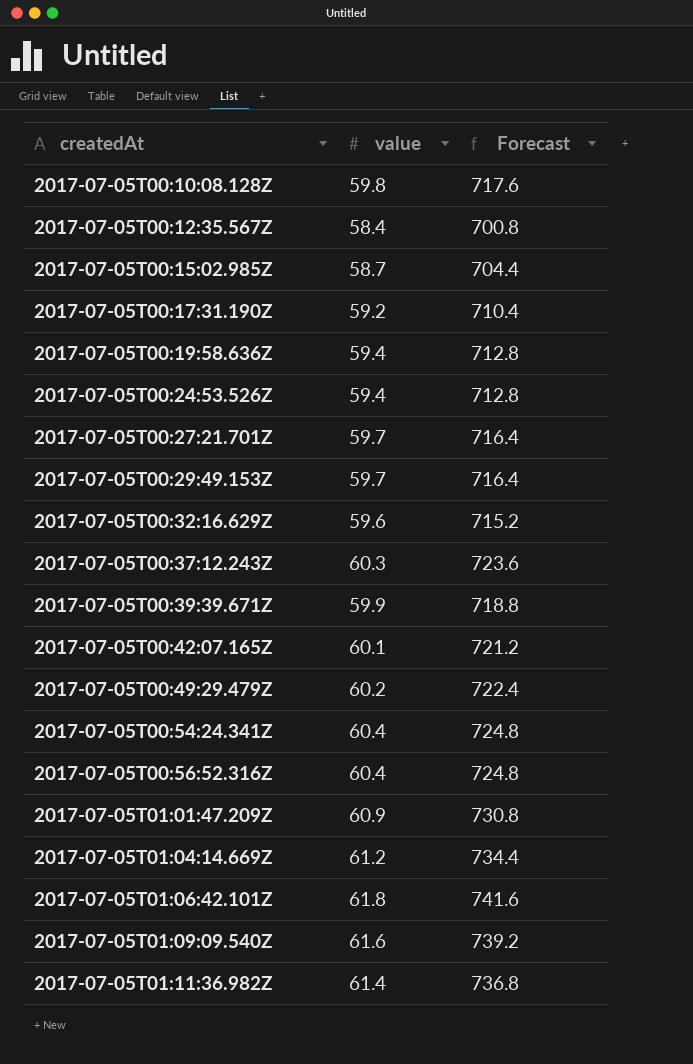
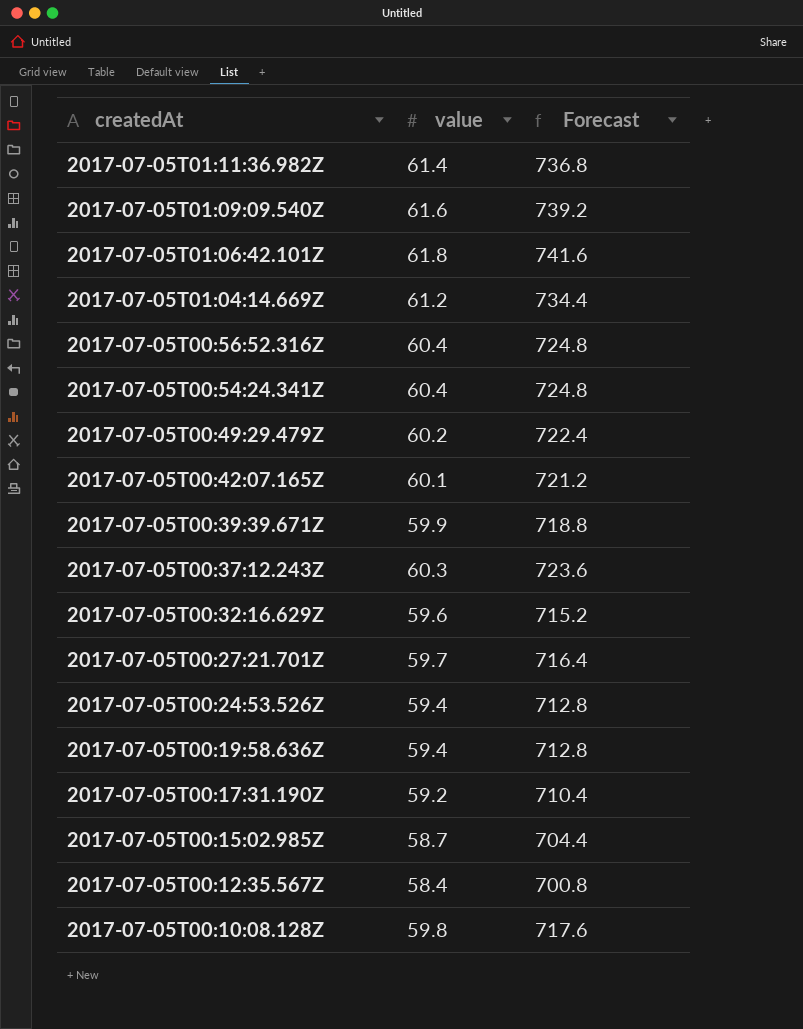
row order: createdAt ascending -> createdAt descending
row 2017-07-05T00:29:49.153Z: 59.7 | 716.4 -> none
row 2017-07-05T01:01:47.209Z: 60.9 | 730.8 -> none

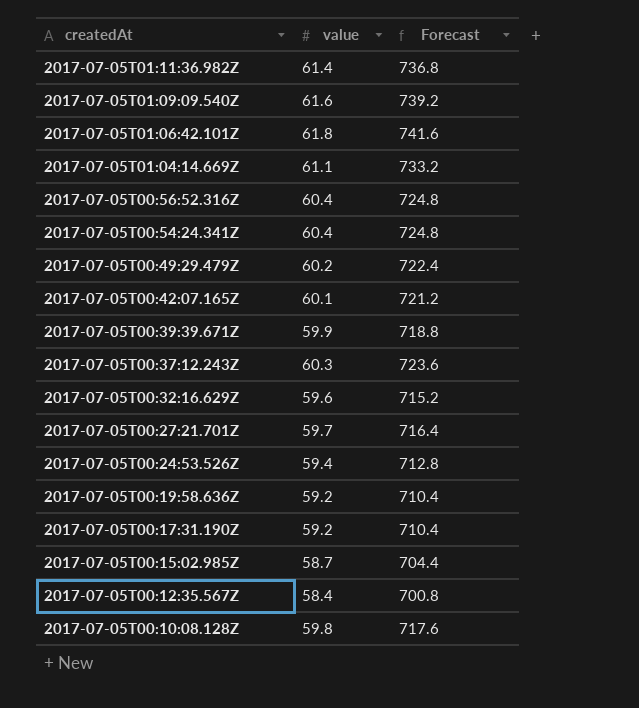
2017-07-05T01:04:14.669Z | value: 61.2 -> 61.1
2017-07-05T01:04:14.669Z | Forecast: 734.4 -> 733.2
2017-07-05T00:19:58.636Z | value: 59.4 -> 59.2
2017-07-05T00:19:58.636Z | Forecast: 712.8 -> 710.4

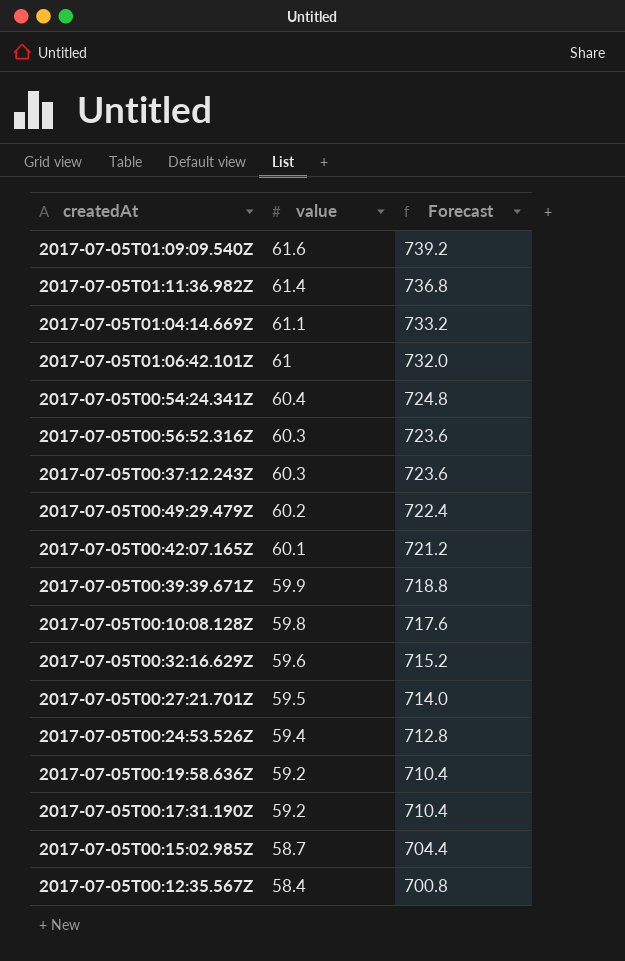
row order: createdAt descending -> value descending
2017-07-05T01:06:42.101Z | value: 61.8 -> 61
2017-07-05T01:06:42.101Z | Forecast: 741.6 -> 732.0
2017-07-05T00:56:52.316Z | value: 60.4 -> 60.3
2017-07-05T00:56:52.316Z | Forecast: 724.8 -> 723.6
2017-07-05T00:27:21.701Z | value: 59.7 -> 59.5
2017-07-05T00:27:21.701Z | Forecast: 716.4 -> 714.0

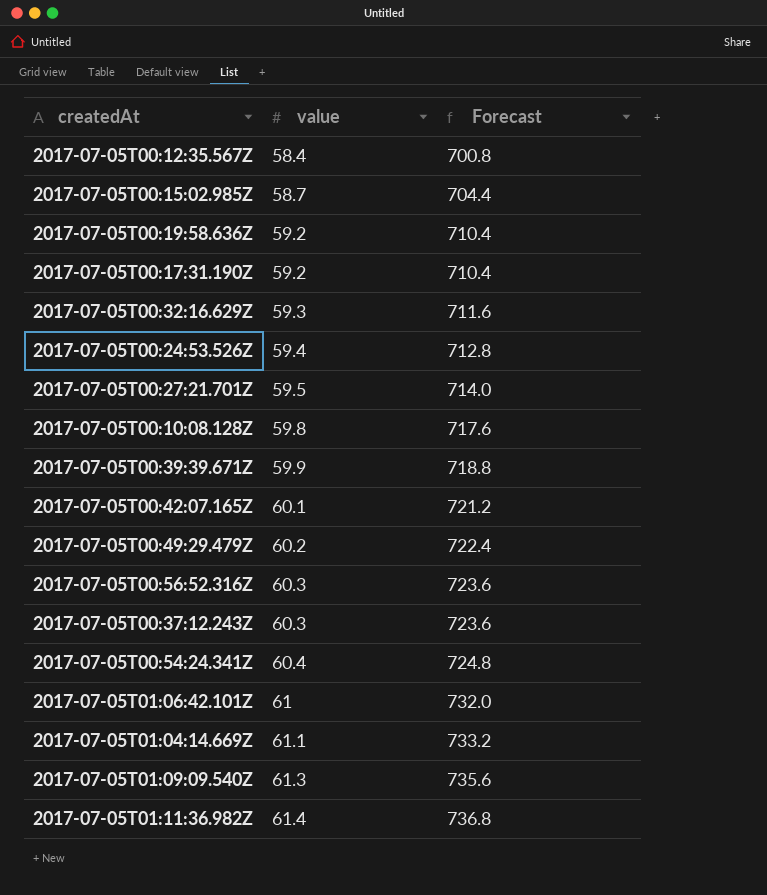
row order: value descending -> value ascending
2017-07-05T00:32:16.629Z | value: 59.6 -> 59.3
2017-07-05T00:32:16.629Z | Forecast: 715.2 -> 711.6
2017-07-05T01:09:09.540Z | value: 61.6 -> 61.3
2017-07-05T01:09:09.540Z | Forecast: 739.2 -> 735.6

